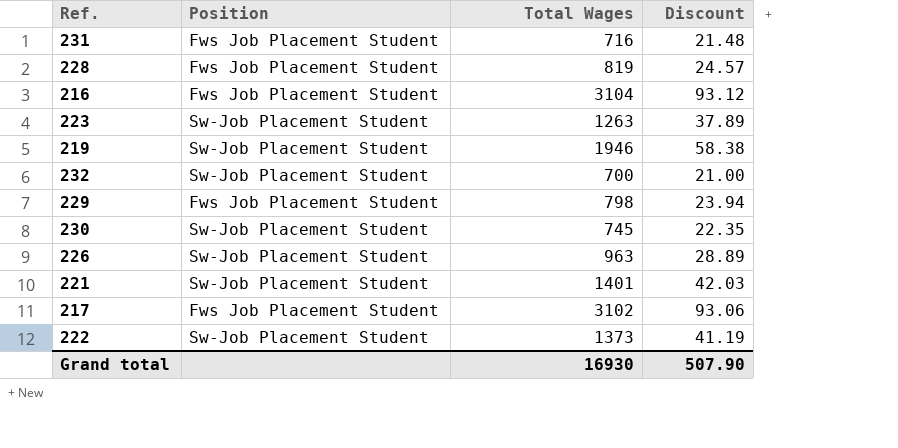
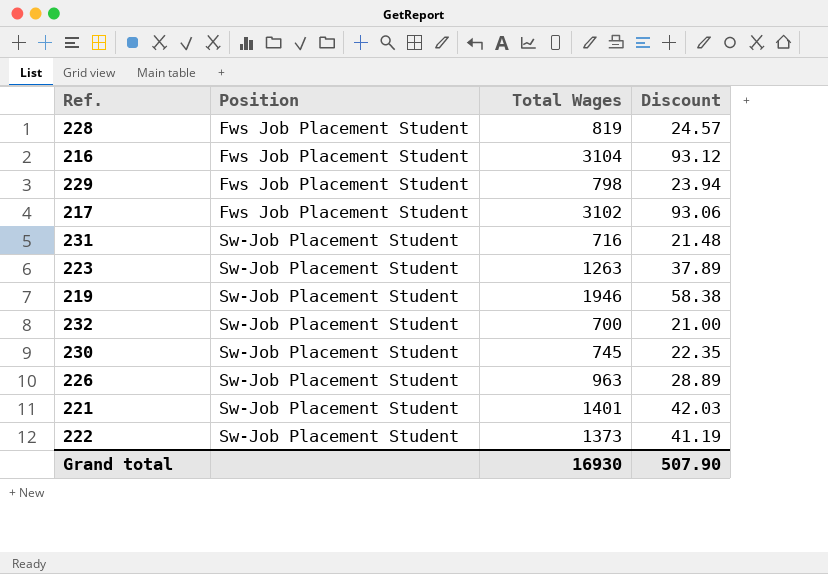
row order: none -> Position ascending
231 | Position: Fws Job Placement Student -> Sw-Job Placement Student

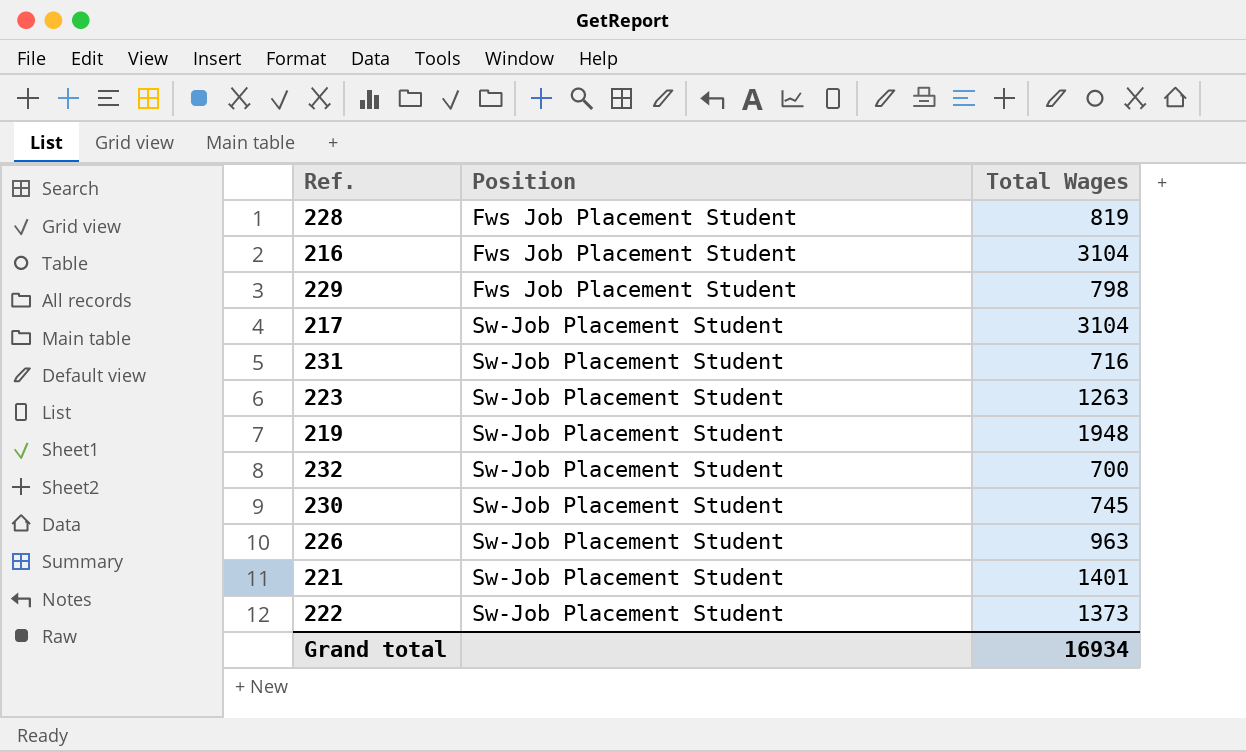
column Discount | formula: [Total Wages] * 0.03 -> none
217 | Position: Fws Job Placement Student -> Sw-Job Placement Student
217 | Total Wages: 3102 -> 3104
219 | Total Wages: 1946 -> 1948
Grand total | Total Wages: 16930 -> 16934

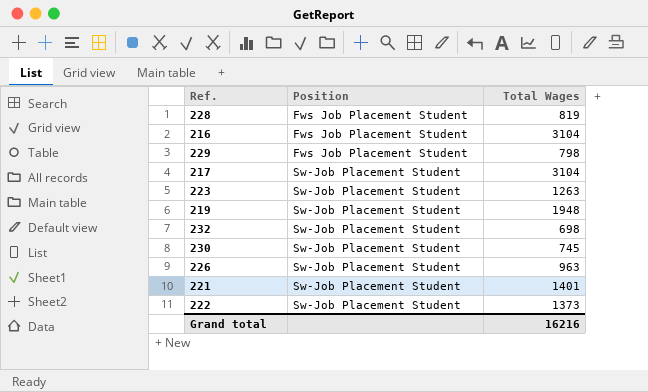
row 231: Sw-Job Placement Student | 716 -> none
232 | Total Wages: 700 -> 698
Grand total | Total Wages: 16934 -> 16216

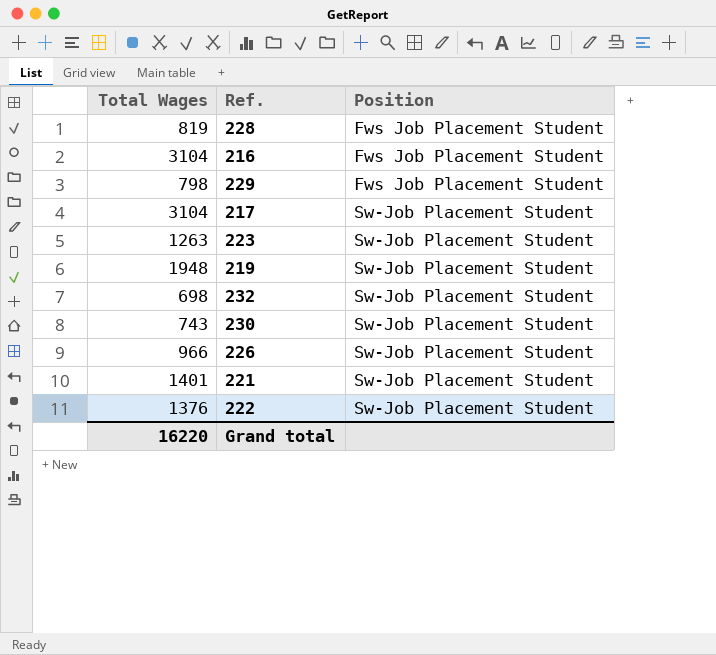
column Total Wages | position: 3 -> 1
230 | Total Wages: 745 -> 743
226 | Total Wages: 963 -> 966
222 | Total Wages: 1373 -> 1376
Grand total | Total Wages: 16216 -> 16220

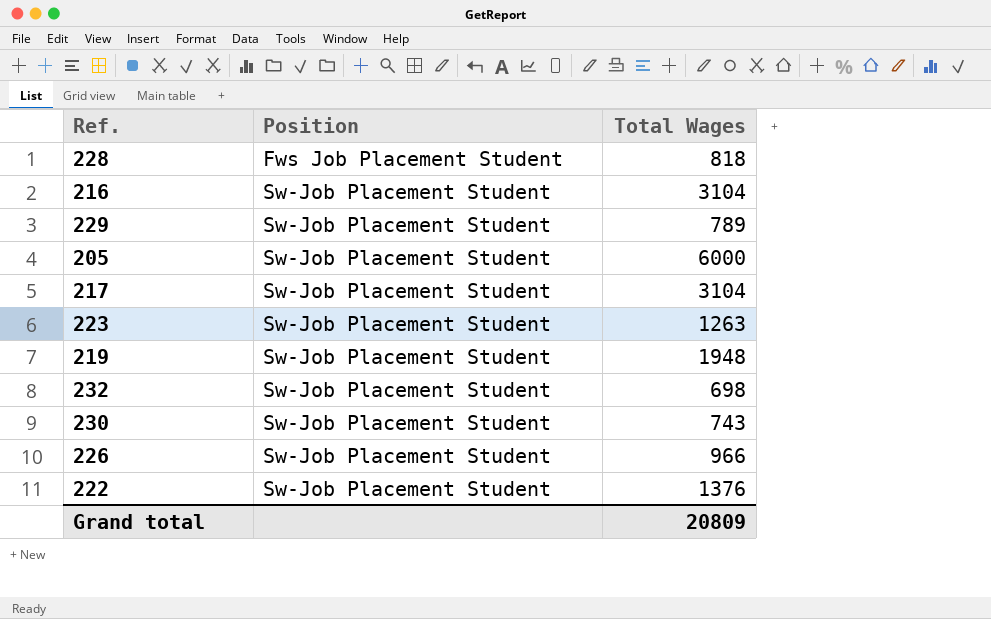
column Total Wages | position: 1 -> 3
row 221: 1401 | Sw-Job Placement Student -> none
228 | Total Wages: 819 -> 818
216 | Position: Fws Job Placement Student -> Sw-Job Placement Student
229 | Position: Fws Job Placement Student -> Sw-Job Placement Student
229 | Total Wages: 798 -> 789
row 205: none -> Sw-Job Placement Student | 6000
Grand total | Total Wages: 16220 -> 20809

